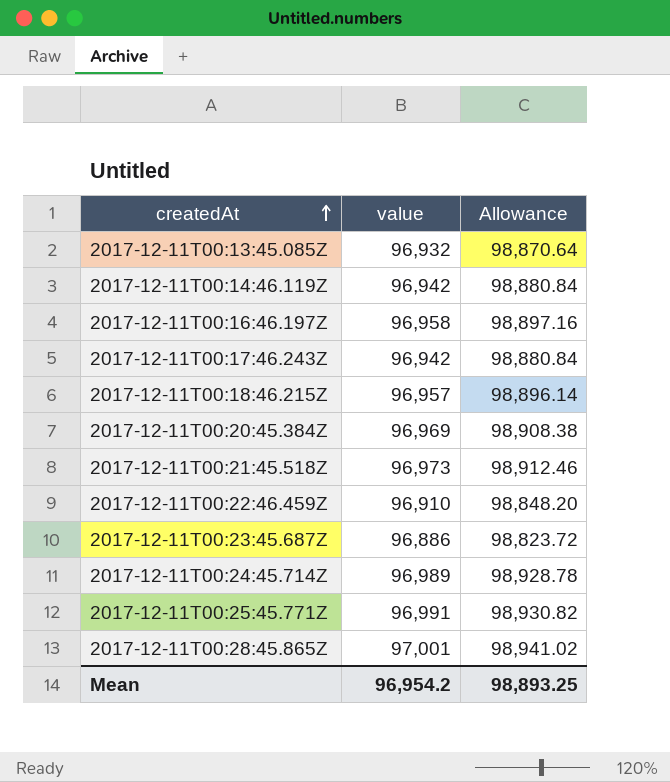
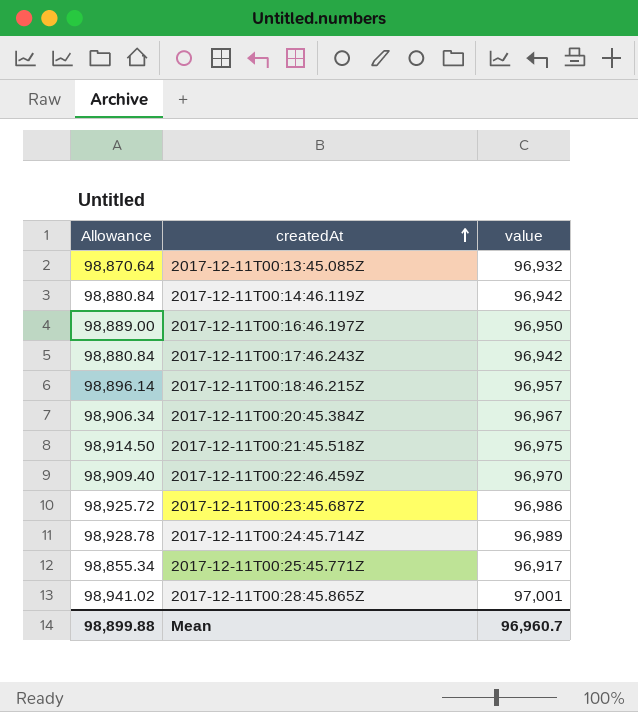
column Allowance | position: 3 -> 1
2017-12-11T00:16:46.197Z | Allowance: 98,897.16 -> 98,889.00
2017-12-11T00:16:46.197Z | value: 96,958 -> 96,950
2017-12-11T00:20:45.384Z | Allowance: 98,908.38 -> 98,906.34
2017-12-11T00:20:45.384Z | value: 96,969 -> 96,967
2017-12-11T00:21:45.518Z | Allowance: 98,912.46 -> 98,914.50
2017-12-11T00:21:45.518Z | value: 96,973 -> 96,975
2017-12-11T00:22:46.459Z | Allowance: 98,848.20 -> 98,909.40
2017-12-11T00:22:46.459Z | value: 96,910 -> 96,970
2017-12-11T00:23:45.687Z | Allowance: 98,823.72 -> 98,925.72
2017-12-11T00:23:45.687Z | value: 96,886 -> 96,986
2017-12-11T00:25:45.771Z | Allowance: 98,930.82 -> 98,855.34
2017-12-11T00:25:45.771Z | value: 96,991 -> 96,917
Mean | Allowance: 98,893.25 -> 98,899.88
Mean | value: 96,954.2 -> 96,960.7

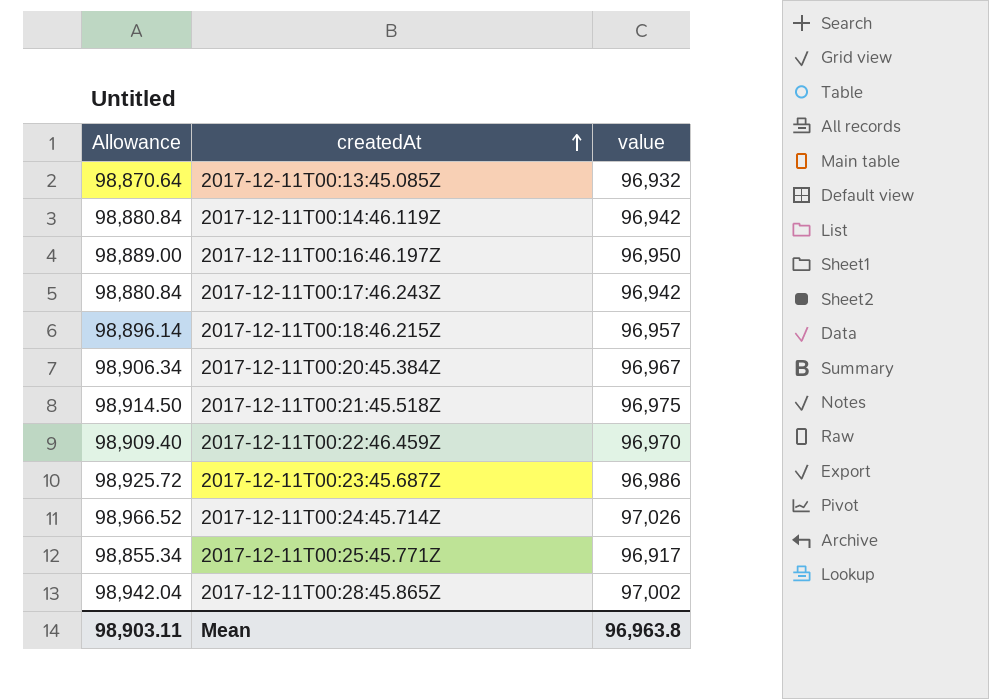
2017-12-11T00:24:45.714Z | Allowance: 98,928.78 -> 98,966.52
2017-12-11T00:24:45.714Z | value: 96,989 -> 97,026
2017-12-11T00:28:45.865Z | Allowance: 98,941.02 -> 98,942.04
2017-12-11T00:28:45.865Z | value: 97,001 -> 97,002
Mean | Allowance: 98,899.88 -> 98,903.11
Mean | value: 96,960.7 -> 96,963.8

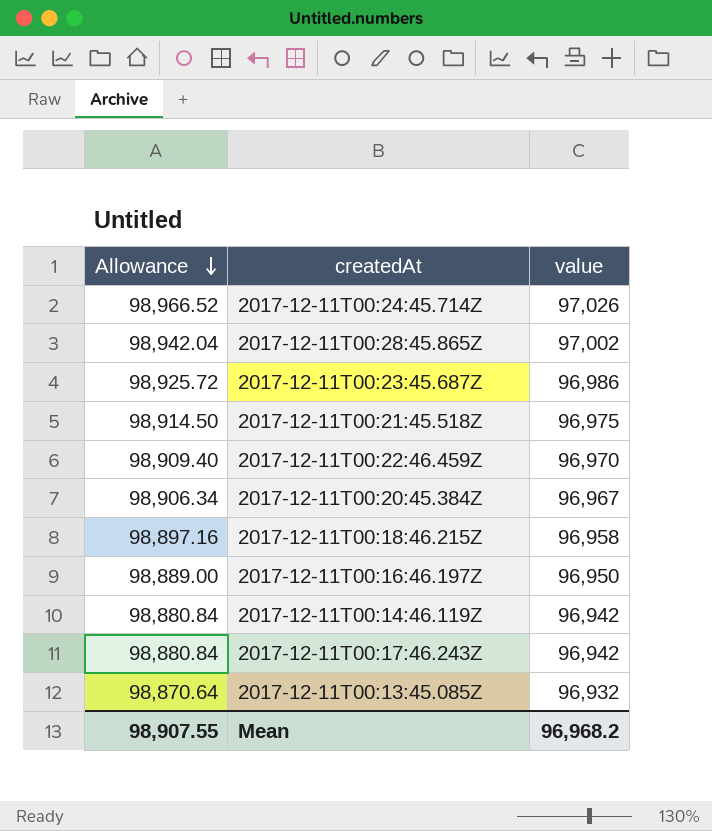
row order: createdAt ascending -> Allowance descending
row 2017-12-11T00:25:45.771Z: 98,855.34 | 96,917 -> none
2017-12-11T00:18:46.215Z | Allowance: 98,896.14 -> 98,897.16
2017-12-11T00:18:46.215Z | value: 96,957 -> 96,958
Mean | Allowance: 98,903.11 -> 98,907.55
Mean | value: 96,963.8 -> 96,968.2

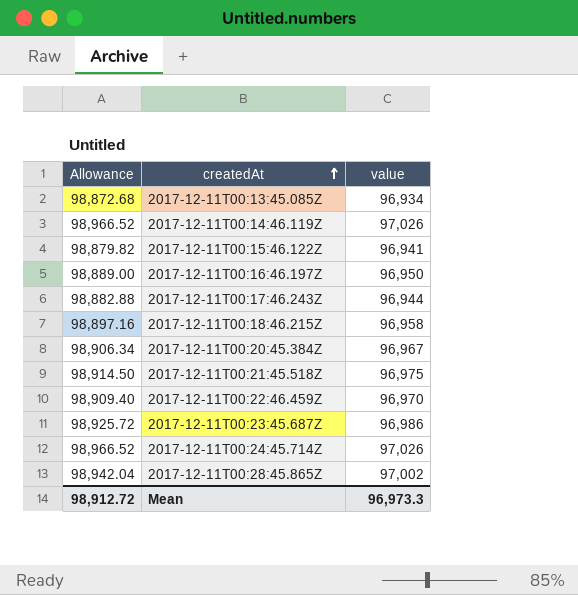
row order: Allowance descending -> createdAt ascending
2017-12-11T00:13:45.085Z | Allowance: 98,870.64 -> 98,872.68
2017-12-11T00:13:45.085Z | value: 96,932 -> 96,934
2017-12-11T00:14:46.119Z | Allowance: 98,880.84 -> 98,966.52
2017-12-11T00:14:46.119Z | value: 96,942 -> 97,026
row 2017-12-11T00:15:46.122Z: none -> 98,879.82 | 96,941
2017-12-11T00:17:46.243Z | Allowance: 98,880.84 -> 98,882.88
2017-12-11T00:17:46.243Z | value: 96,942 -> 96,944
Mean | Allowance: 98,907.55 -> 98,912.72
Mean | value: 96,968.2 -> 96,973.3

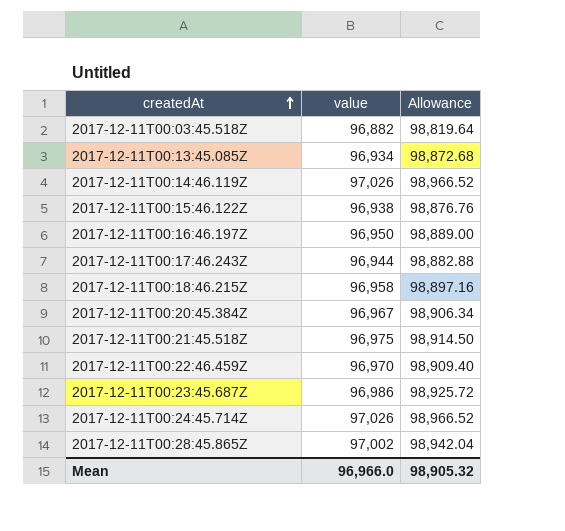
column Allowance | position: 1 -> 3
row 2017-12-11T00:03:45.518Z: none -> 96,882 | 98,819.64
2017-12-11T00:15:46.122Z | value: 96,941 -> 96,938
2017-12-11T00:15:46.122Z | Allowance: 98,879.82 -> 98,876.76
Mean | value: 96,973.3 -> 96,966.0
Mean | Allowance: 98,912.72 -> 98,905.32

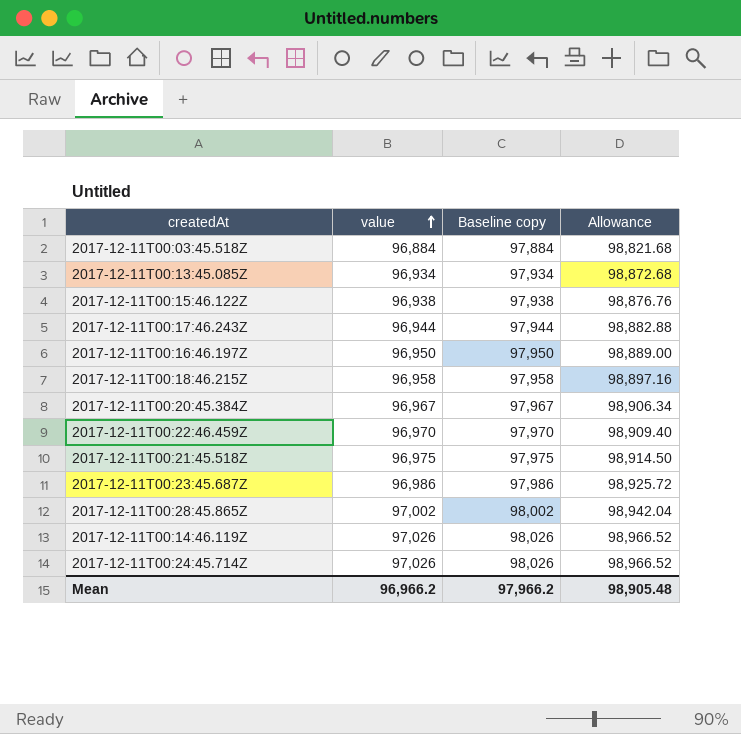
row order: createdAt ascending -> value ascending
column Baseline copy | formula: none -> [value] + 1000
2017-12-11T00:03:45.518Z | value: 96,882 -> 96,884
2017-12-11T00:03:45.518Z | Allowance: 98,819.64 -> 98,821.68
Mean | value: 96,966.0 -> 96,966.2
Mean | Allowance: 98,905.32 -> 98,905.48

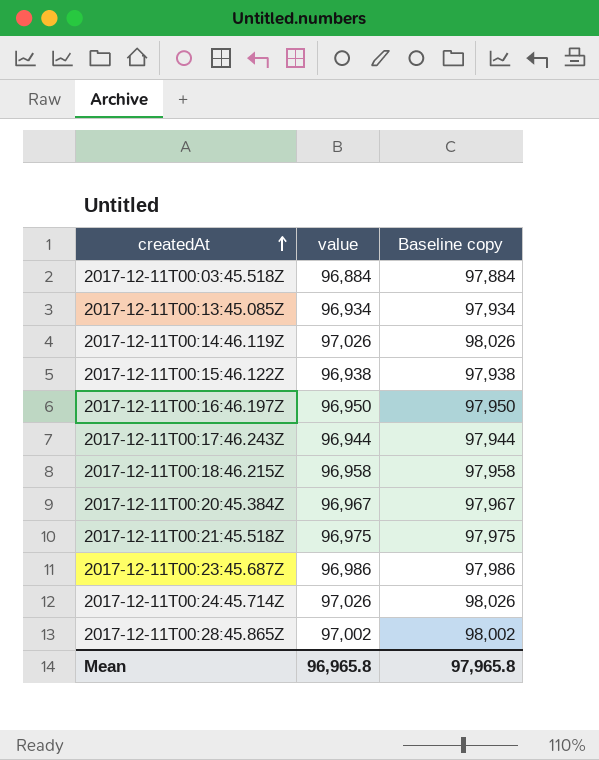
row order: value ascending -> createdAt ascending
column Allowance | formula: [value] * 1.02 -> none
row 2017-12-11T00:22:46.459Z: 96,970 | 97,970 | 98,909.40 -> none
Mean | value: 96,966.2 -> 96,965.8
Mean | Baseline copy: 97,966.2 -> 97,965.8

